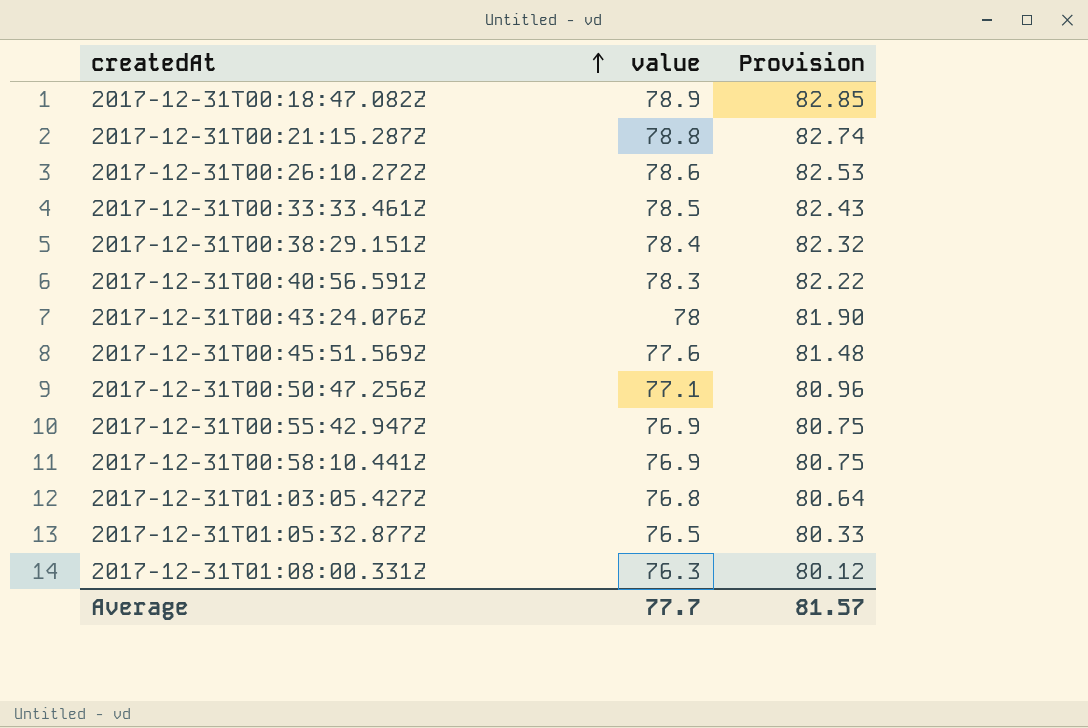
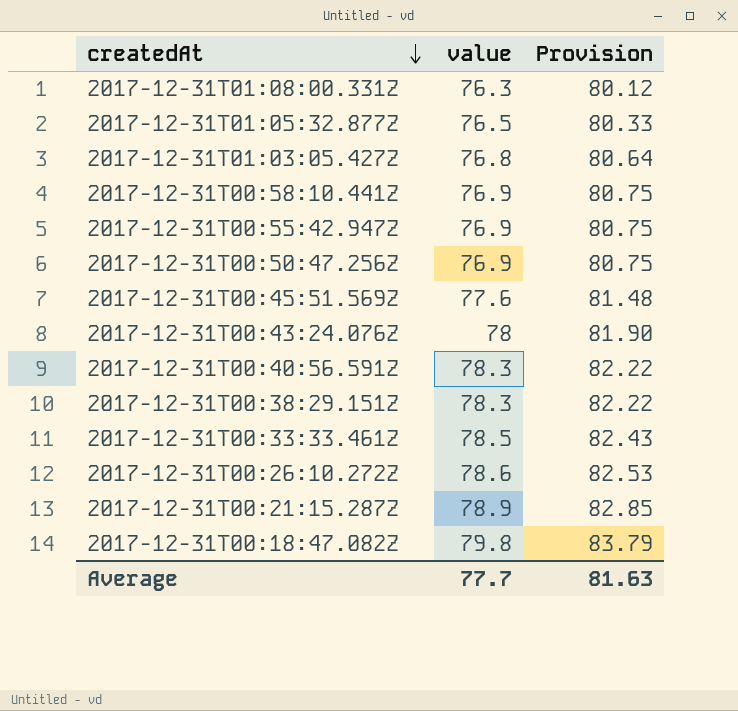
row order: createdAt ascending -> createdAt descending
2017-12-31T00:50:47.256Z | value: 77.1 -> 76.9
2017-12-31T00:50:47.256Z | Provision: 80.96 -> 80.75
2017-12-31T00:38:29.151Z | value: 78.4 -> 78.3
2017-12-31T00:38:29.151Z | Provision: 82.32 -> 82.22
2017-12-31T00:21:15.287Z | value: 78.8 -> 78.9
2017-12-31T00:21:15.287Z | Provision: 82.74 -> 82.85
2017-12-31T00:18:47.082Z | value: 78.9 -> 79.8
2017-12-31T00:18:47.082Z | Provision: 82.85 -> 83.79
Average | Provision: 81.57 -> 81.63

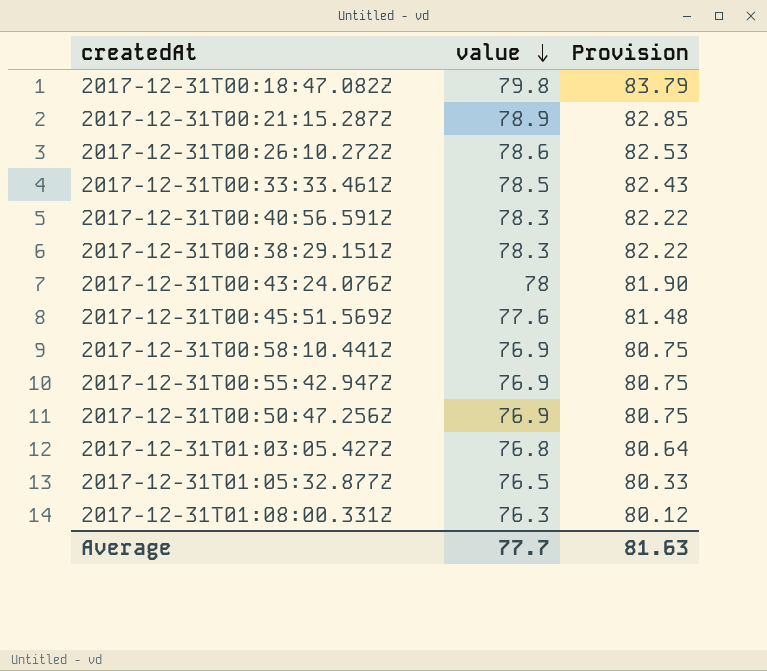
row order: createdAt descending -> value descending

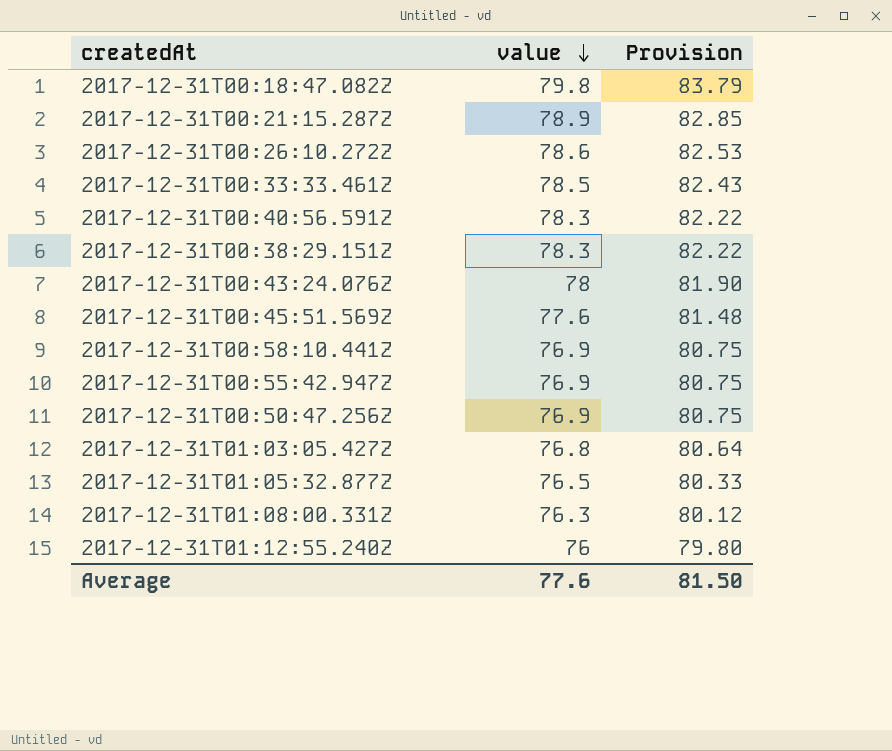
row 2017-12-31T01:12:55.240Z: none -> 76 | 79.80
Average | value: 77.7 -> 77.6
Average | Provision: 81.63 -> 81.50

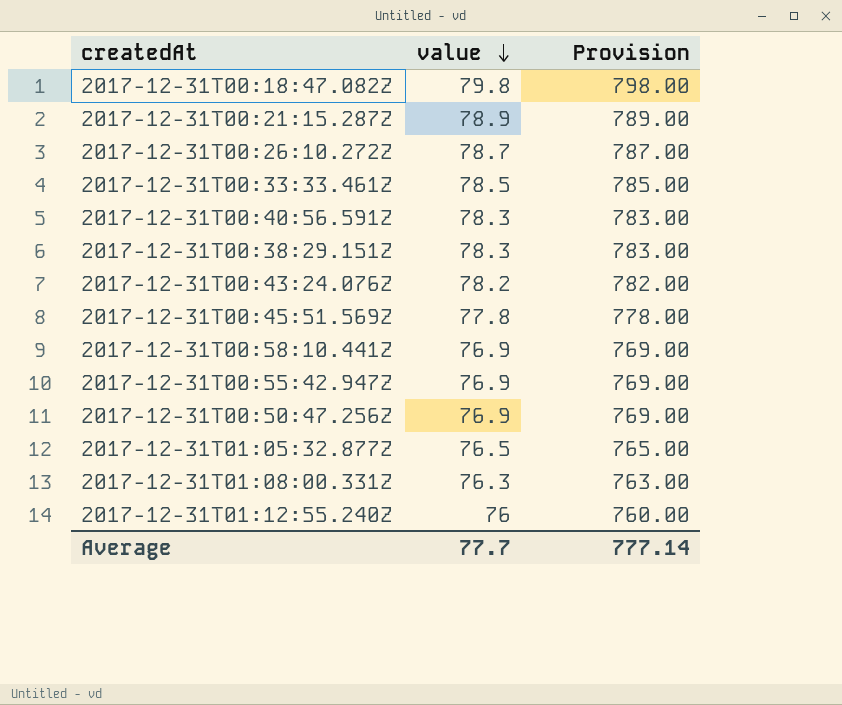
column Provision | formula: [value] * 1.05 -> [value] * 10
row 2017-12-31T01:03:05.427Z: 76.8 | 80.64 -> none
2017-12-31T00:26:10.272Z | value: 78.6 -> 78.7
2017-12-31T00:43:24.076Z | value: 78 -> 78.2
2017-12-31T00:45:51.569Z | value: 77.6 -> 77.8
Average | value: 77.6 -> 77.7
Average | Provision: 81.50 -> 777.14

